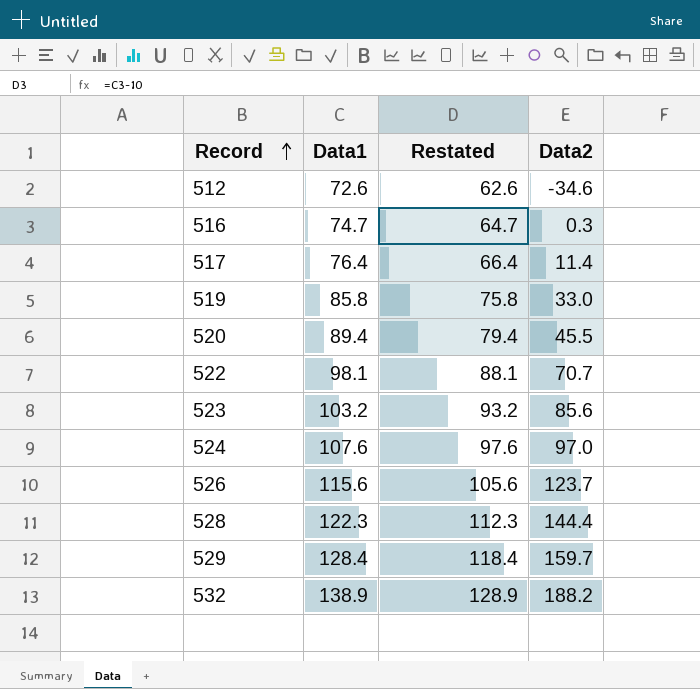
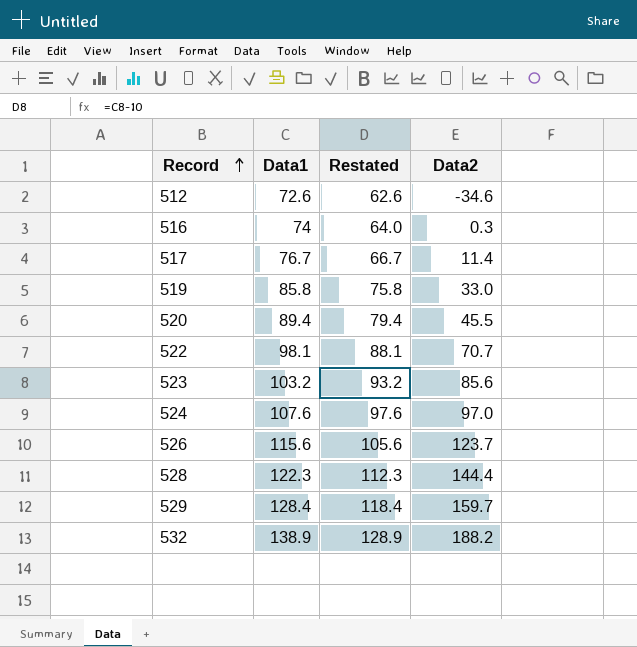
516 | Data1: 74.7 -> 74
516 | Restated: 64.7 -> 64.0
517 | Data1: 76.4 -> 76.7
517 | Restated: 66.4 -> 66.7

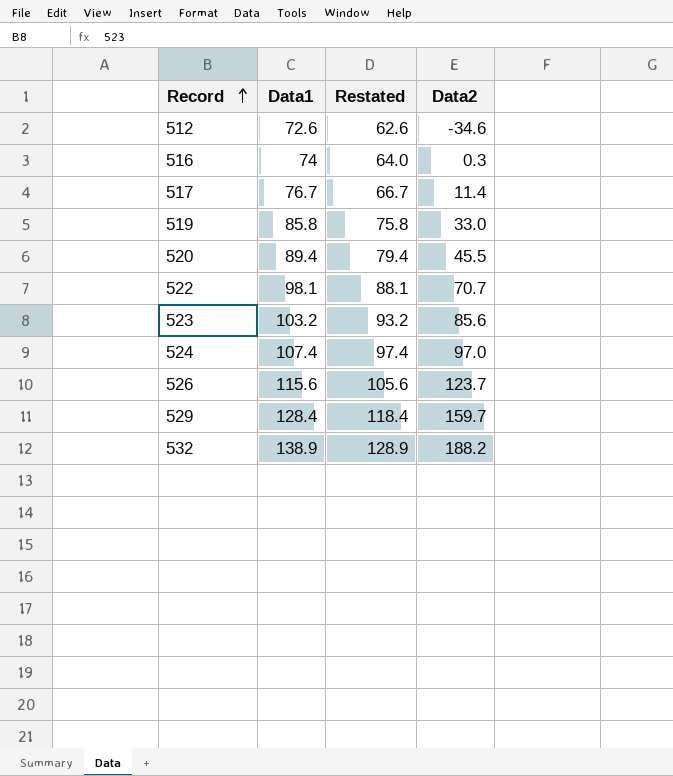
row 528: 122.3 | 112.3 | 144.4 -> none
524 | Data1: 107.6 -> 107.4
524 | Restated: 97.6 -> 97.4

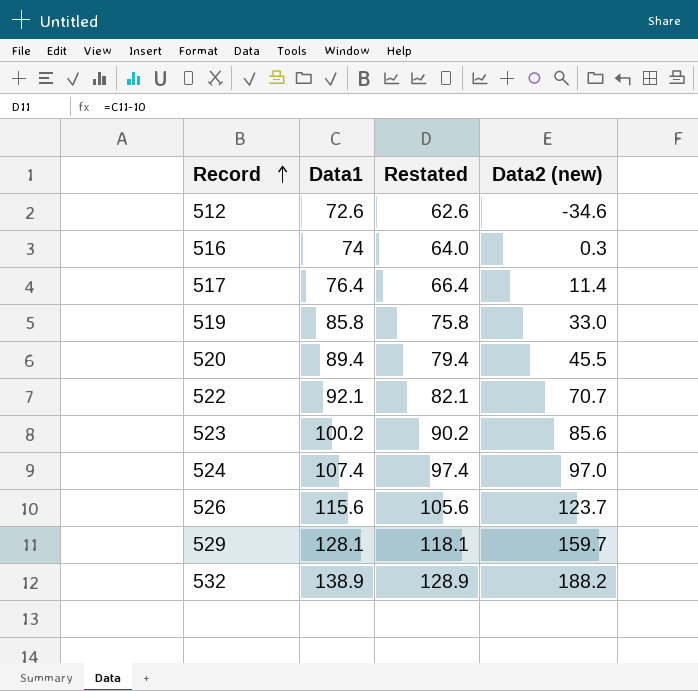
column name: Data2 -> Data2 (new)
517 | Data1: 76.7 -> 76.4
517 | Restated: 66.7 -> 66.4
522 | Data1: 98.1 -> 92.1
522 | Restated: 88.1 -> 82.1
523 | Data1: 103.2 -> 100.2
523 | Restated: 93.2 -> 90.2
529 | Data1: 128.4 -> 128.1
529 | Restated: 118.4 -> 118.1

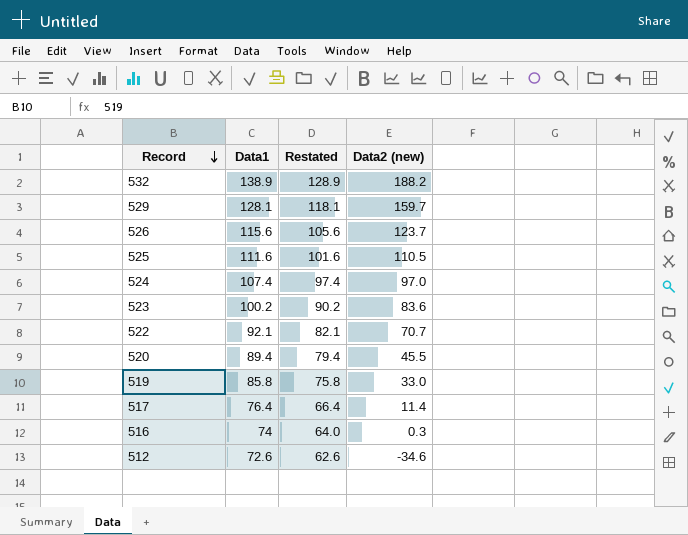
row order: Record ascending -> Record descending
row 525: none -> 111.6 | 101.6 | 110.5
523 | Data2 (new): 85.6 -> 83.6

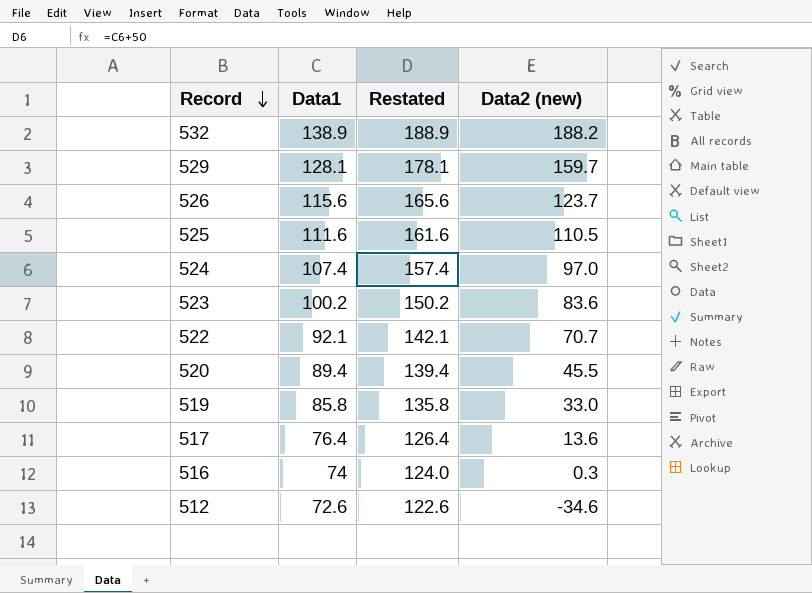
column Restated | formula: [Data1] - 10 -> [Data1] + 50
517 | Data2 (new): 11.4 -> 13.6

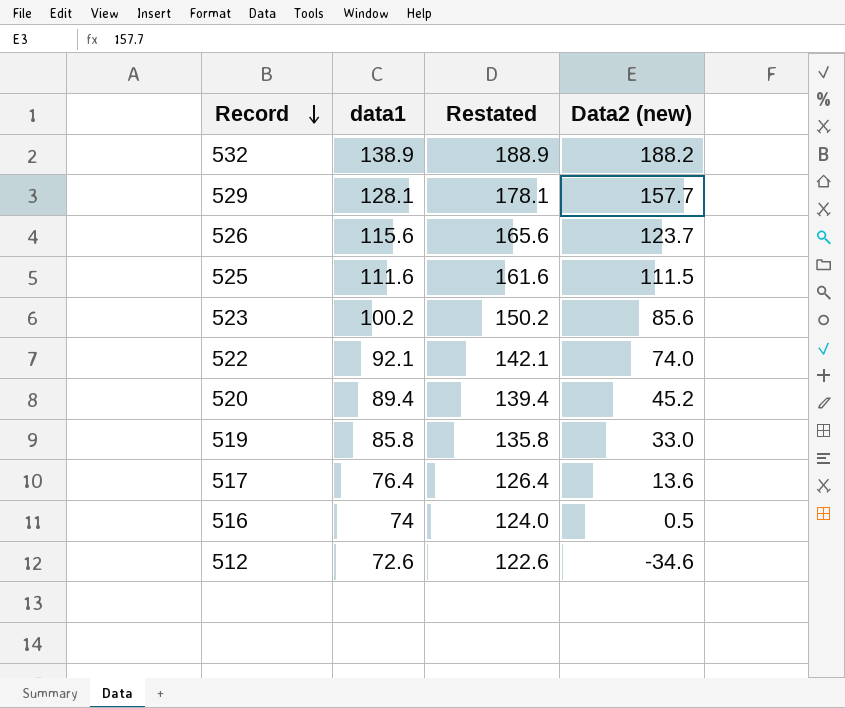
column name: Data1 -> data1
row 524: 107.4 | 157.4 | 97.0 -> none
529 | Data2 (new): 159.7 -> 157.7
525 | Data2 (new): 110.5 -> 111.5
523 | Data2 (new): 83.6 -> 85.6
522 | Data2 (new): 70.7 -> 74.0
520 | Data2 (new): 45.5 -> 45.2
516 | Data2 (new): 0.3 -> 0.5

